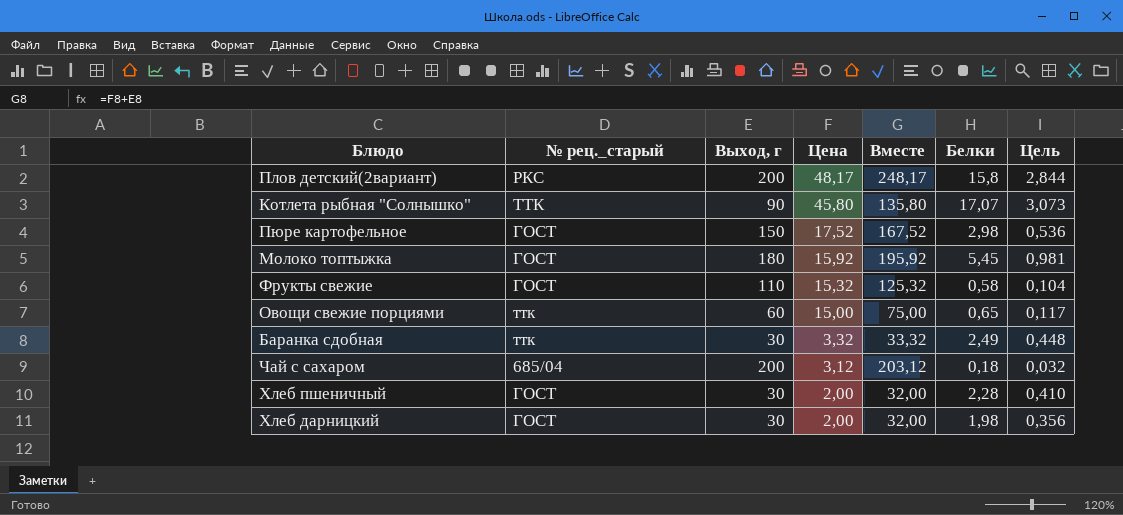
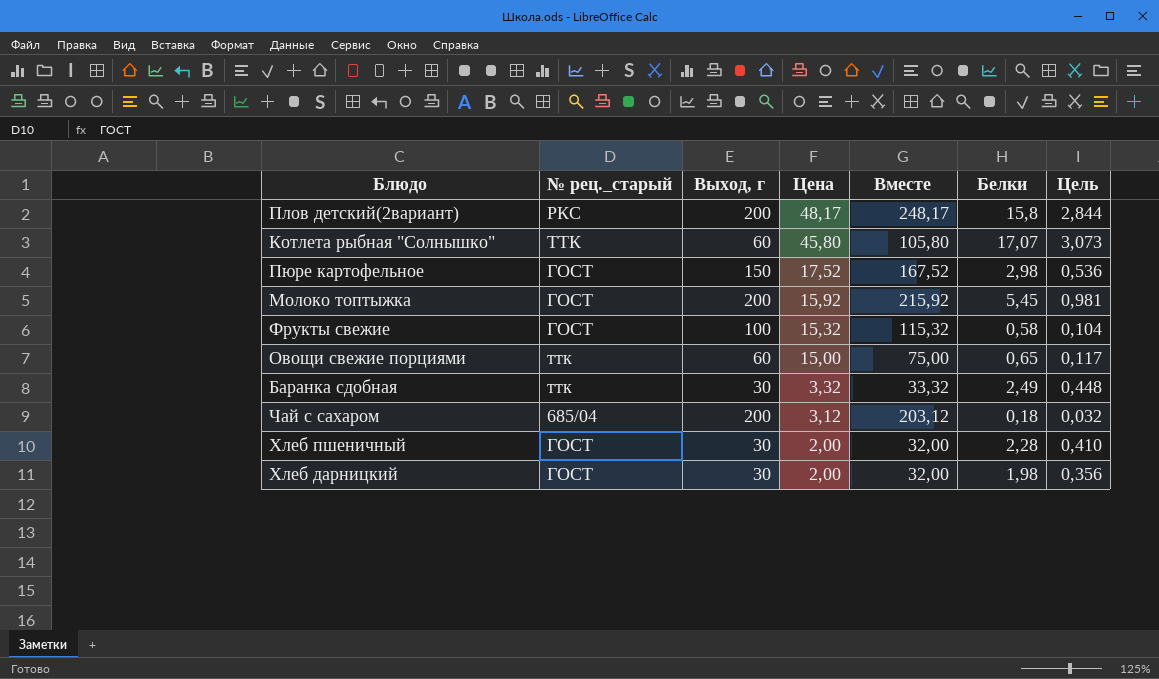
Котлета рыбная "Солнышко" | Выход, г: 90 -> 60
Котлета рыбная "Солнышко" | Вместе: 135,80 -> 105,80
Молоко топтыжка | Выход, г: 180 -> 200
Молоко топтыжка | Вместе: 195,92 -> 215,92
Фрукты свежие | Выход, г: 110 -> 100
Фрукты свежие | Вместе: 125,32 -> 115,32

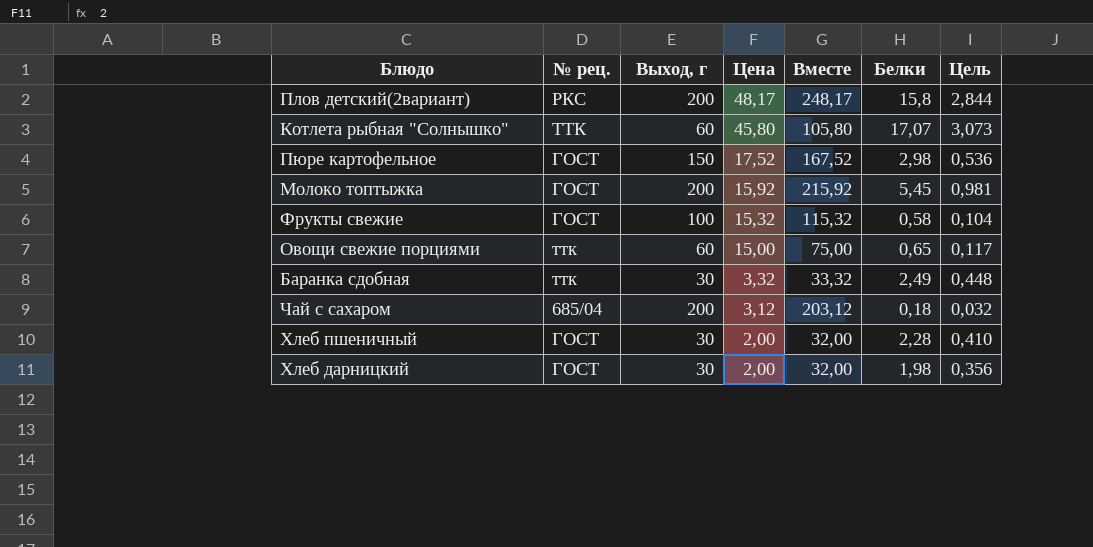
column name: № рец._старый -> № рец.

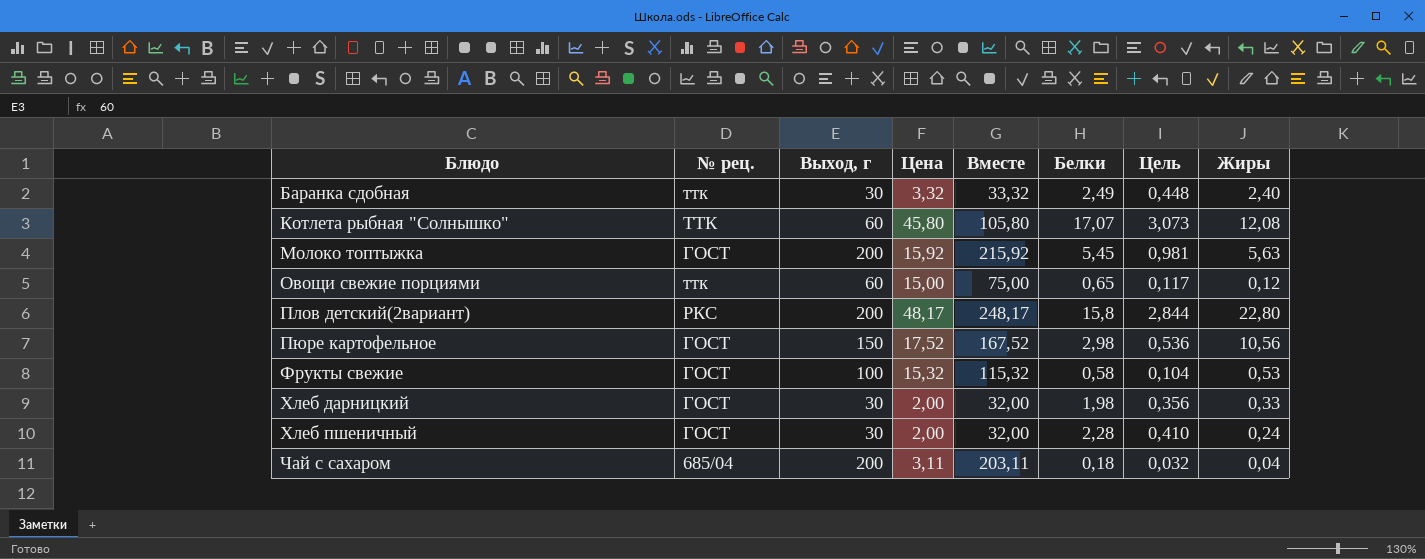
row order: Цена descending -> Блюдо ascending
column Жиры | position: none -> 8
Чай с сахаром | Цена: 3,12 -> 3,11
Чай с сахаром | Вместе: 203,12 -> 203,11

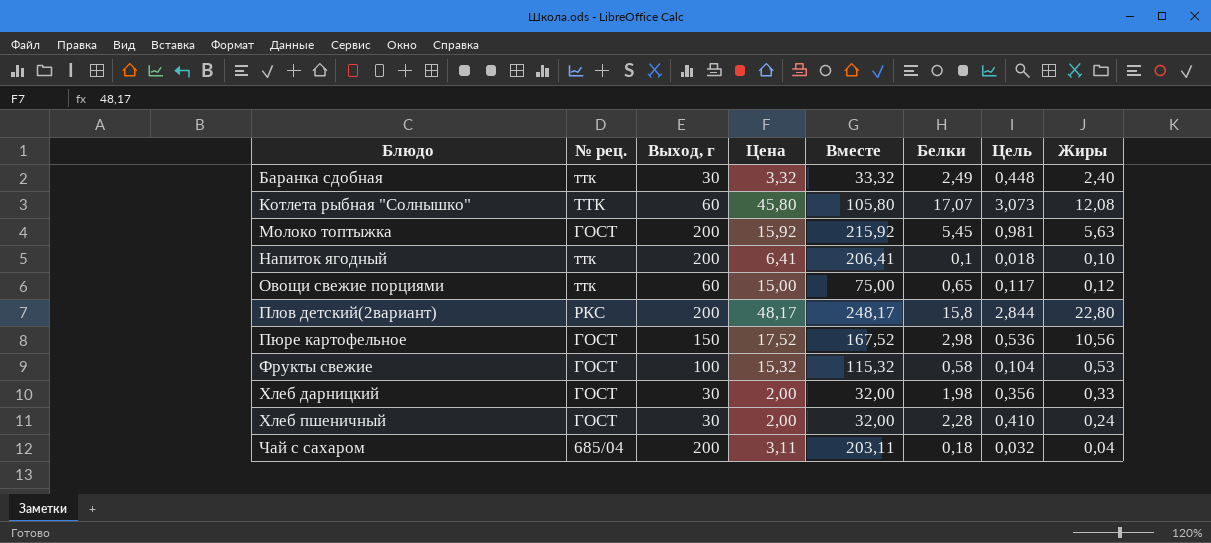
row Напиток ягодный: none -> ттк | 200 | 6,41 | 206,41 | 0,1 | 0,018 | 0,10

